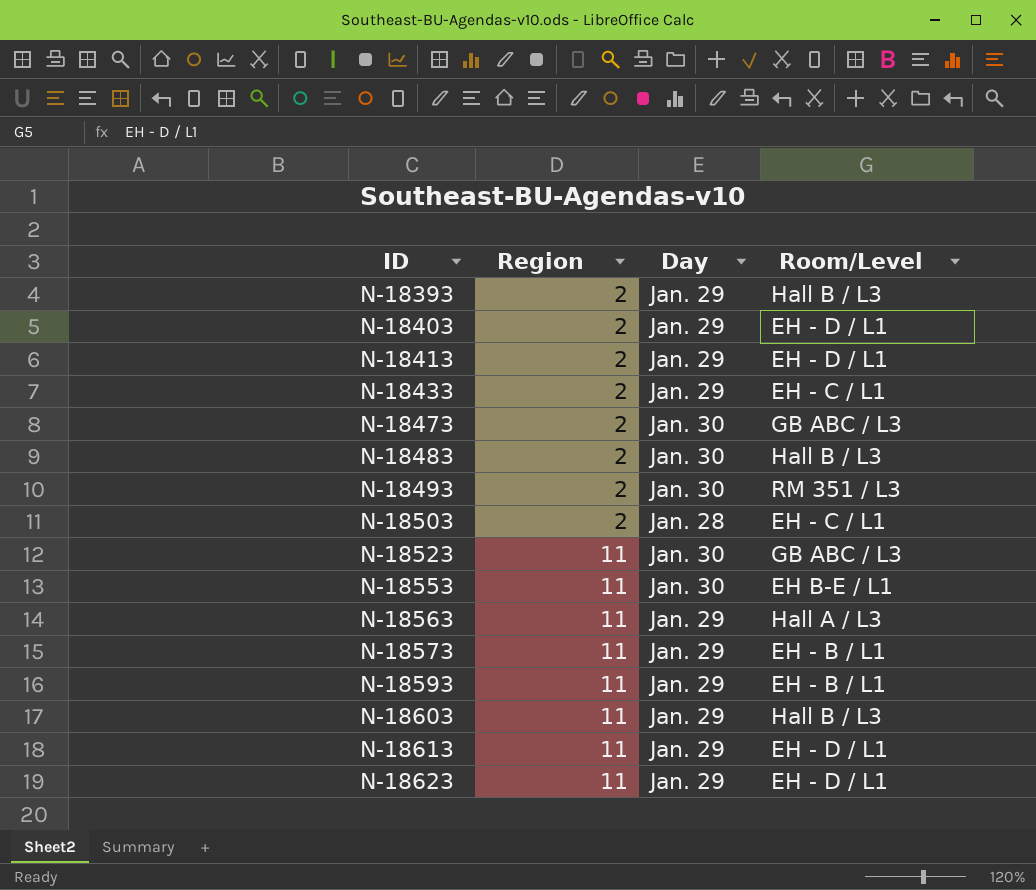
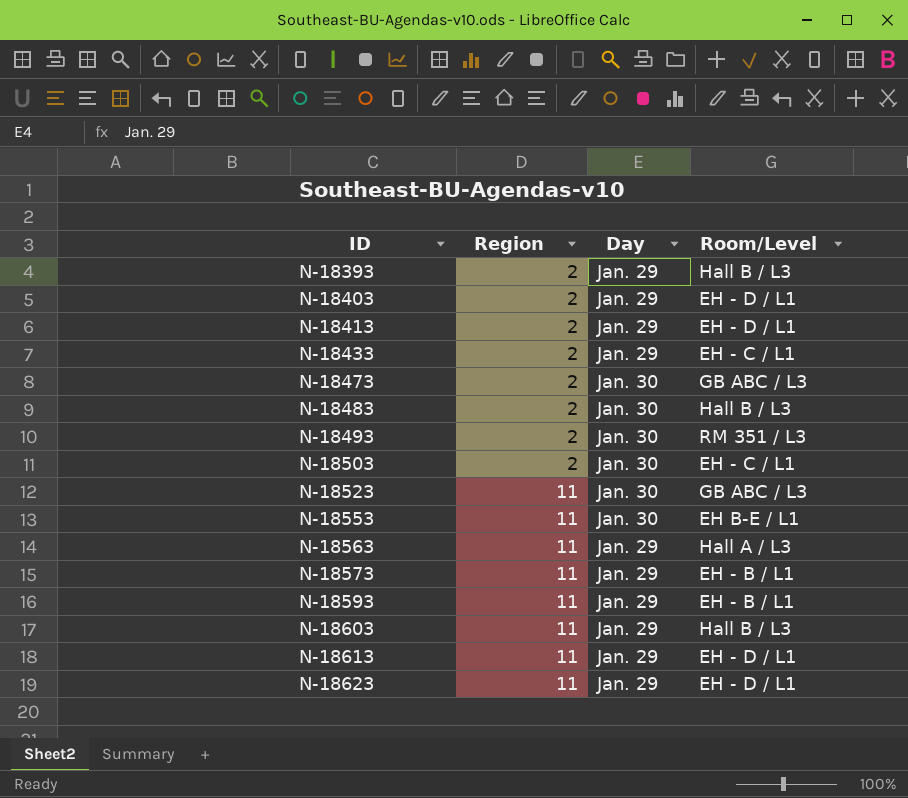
N-18503 | Day: Jan. 28 -> Jan. 30

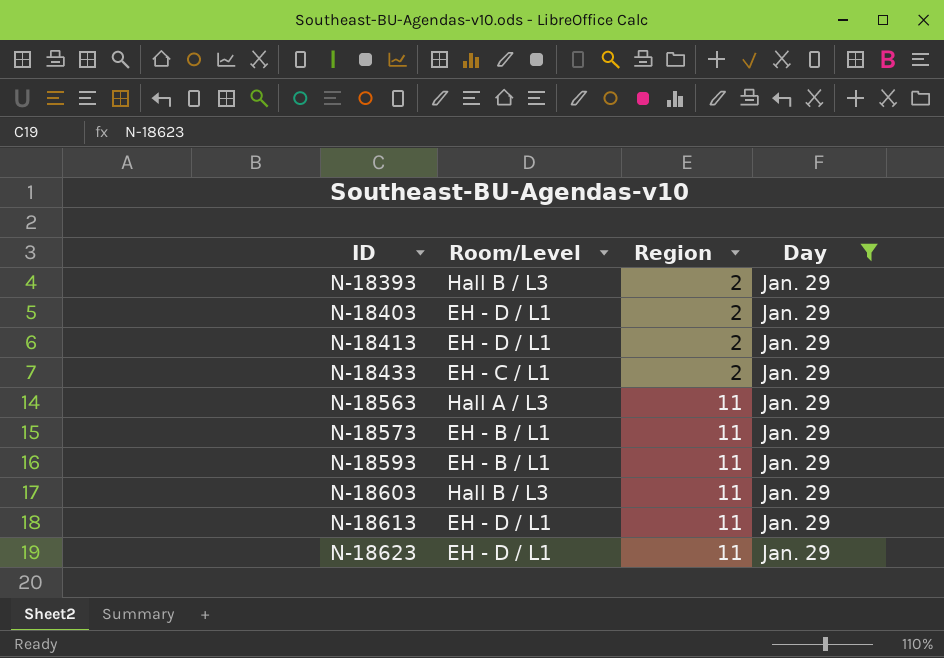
filter: none -> Day = Jan. 29
column Room/Level | position: 4 -> 2

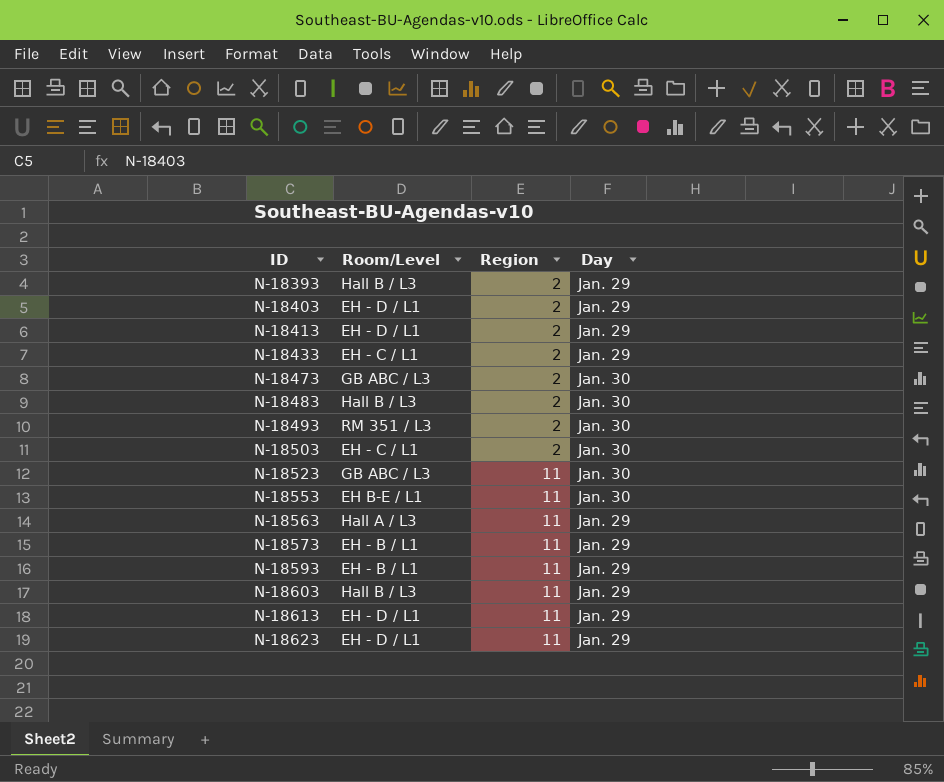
filter: Day = Jan. 29 -> none

